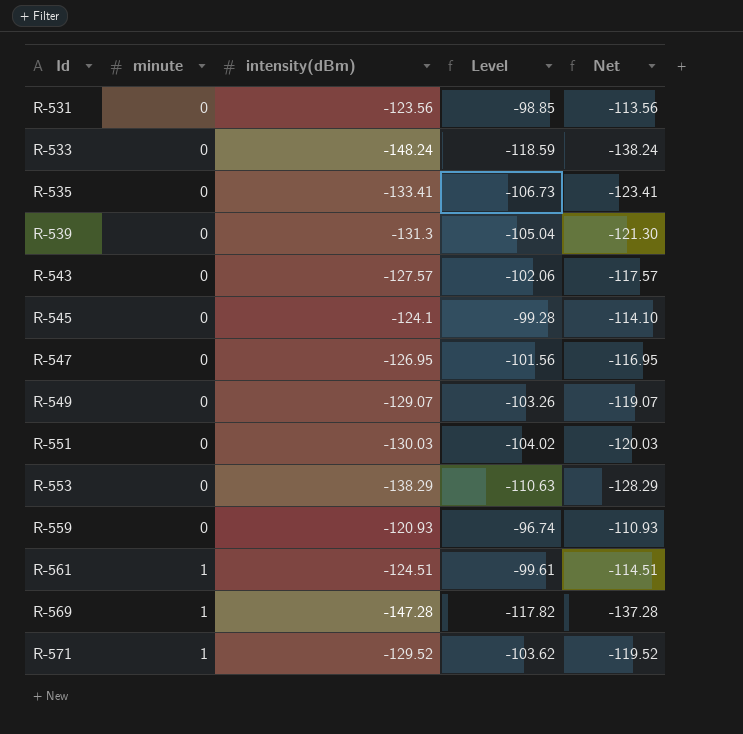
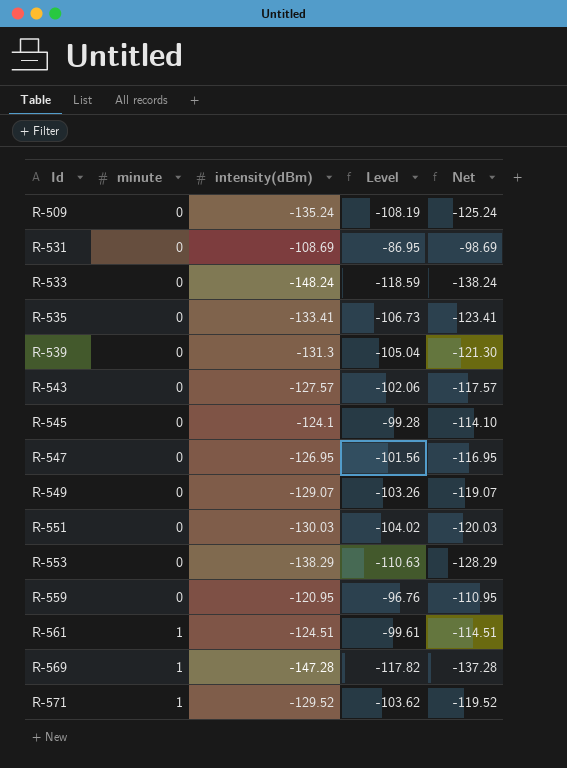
row R-509: none -> 0 | -135.24 | -108.19 | -125.24
R-531 | intensity(dBm): -123.56 -> -108.69
R-531 | Level: -98.85 -> -86.95
R-531 | Net: -113.56 -> -98.69
R-559 | intensity(dBm): -120.93 -> -120.95
R-559 | Level: -96.74 -> -96.76
R-559 | Net: -110.93 -> -110.95

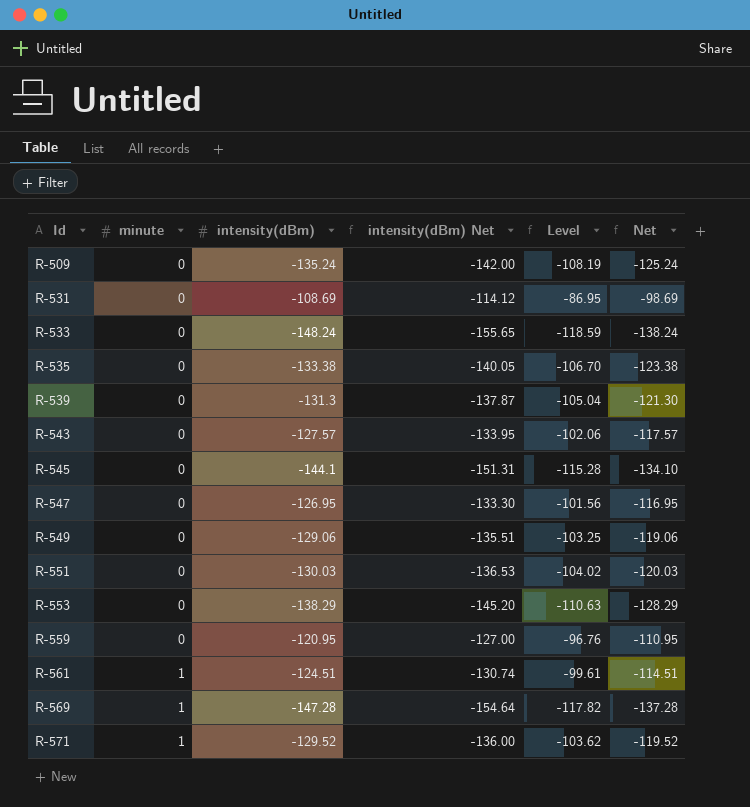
column intensity(dBm) Net | formula: none -> [intensity(dBm)] * 1.05
R-535 | intensity(dBm): -133.41 -> -133.38
R-535 | Level: -106.73 -> -106.70
R-535 | Net: -123.41 -> -123.38
R-545 | intensity(dBm): -124.1 -> -144.1
R-545 | Level: -99.28 -> -115.28
R-545 | Net: -114.10 -> -134.10
R-549 | intensity(dBm): -129.07 -> -129.06
R-549 | Level: -103.26 -> -103.25
R-549 | Net: -119.07 -> -119.06

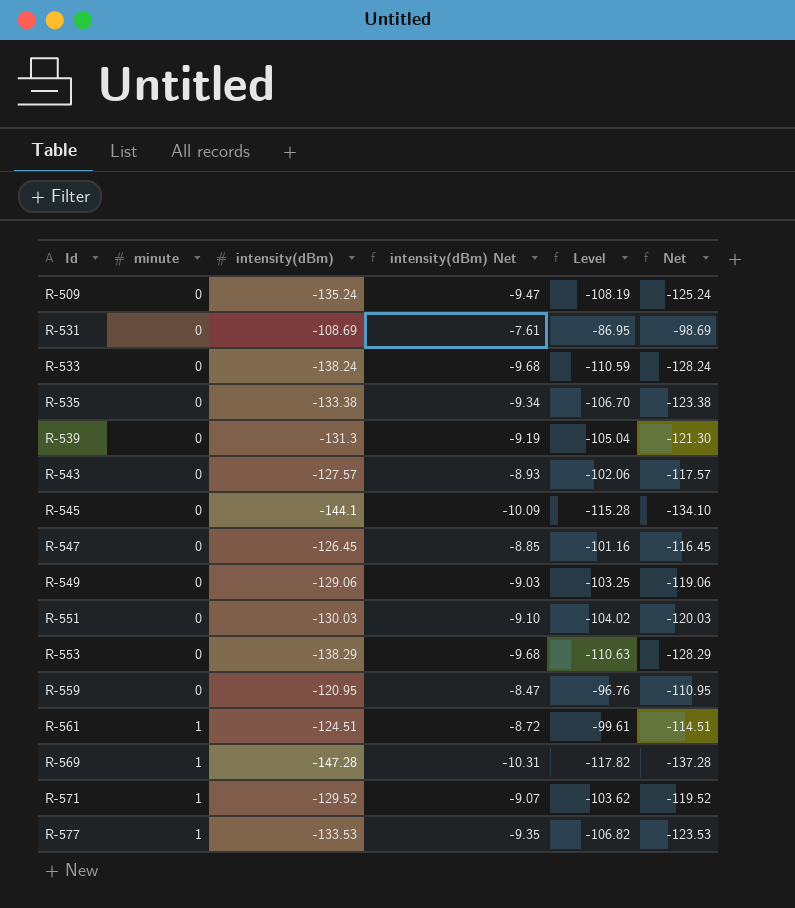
column intensity(dBm) Net | formula: [intensity(dBm)] * 1.05 -> [intensity(dBm)] * 0.07
R-533 | intensity(dBm): -148.24 -> -138.24
R-533 | Level: -118.59 -> -110.59
R-533 | Net: -138.24 -> -128.24
R-547 | intensity(dBm): -126.95 -> -126.45
R-547 | Level: -101.56 -> -101.16
R-547 | Net: -116.95 -> -116.45
row R-577: none -> 1 | -133.53 | -9.35 | -106.82 | -123.53

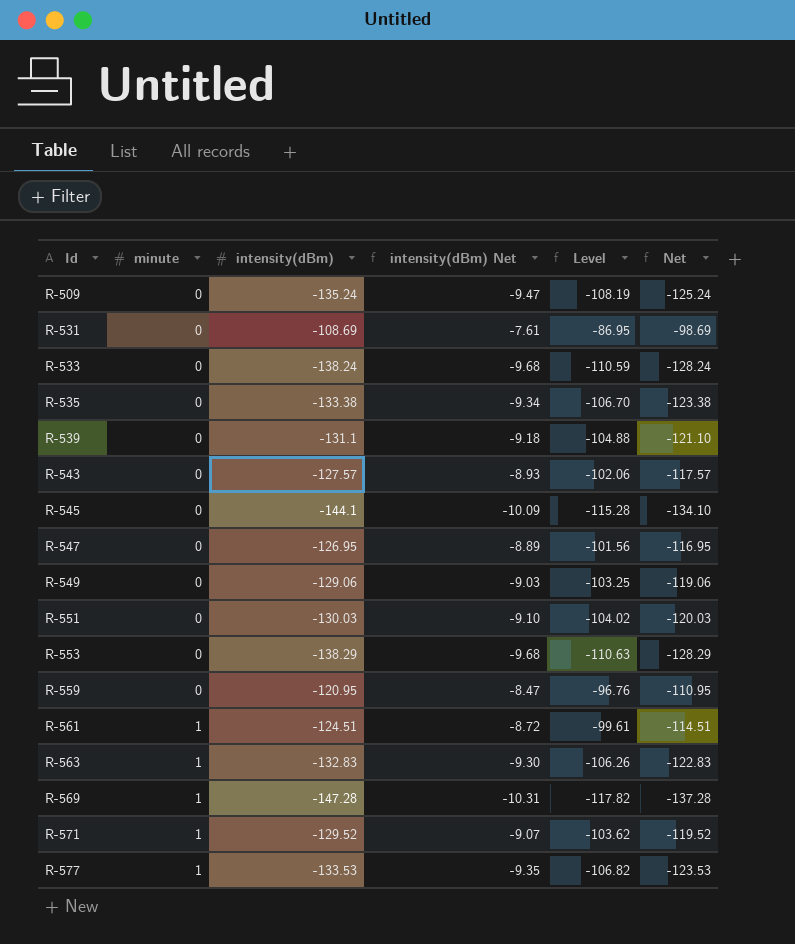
R-539 | intensity(dBm): -131.3 -> -131.1
R-539 | intensity(dBm) Net: -9.19 -> -9.18
R-539 | Level: -105.04 -> -104.88
R-539 | Net: -121.30 -> -121.10
R-547 | intensity(dBm): -126.45 -> -126.95
R-547 | intensity(dBm) Net: -8.85 -> -8.89
R-547 | Level: -101.16 -> -101.56
R-547 | Net: -116.45 -> -116.95
row R-563: none -> 1 | -132.83 | -9.30 | -106.26 | -122.83

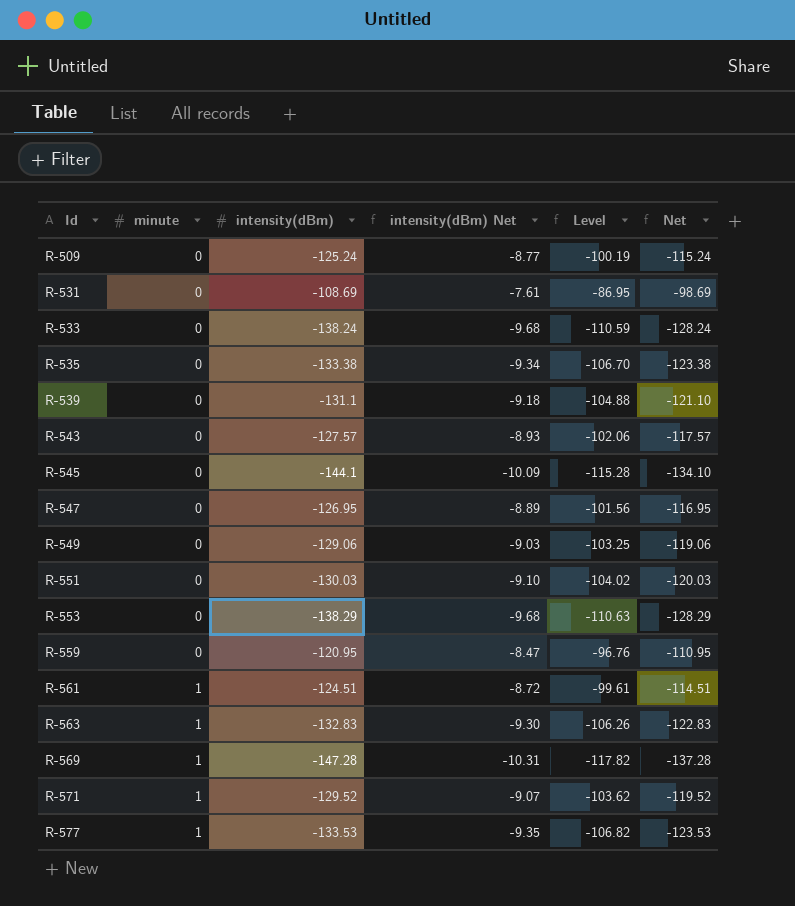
R-509 | intensity(dBm): -135.24 -> -125.24
R-509 | intensity(dBm) Net: -9.47 -> -8.77
R-509 | Level: -108.19 -> -100.19
R-509 | Net: -125.24 -> -115.24

